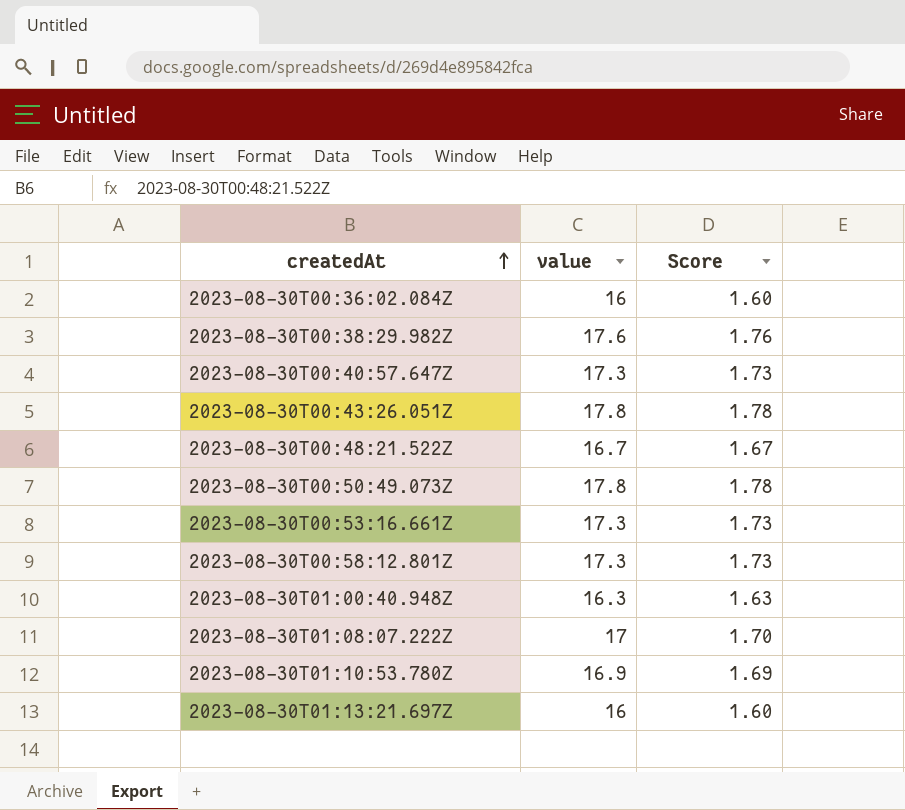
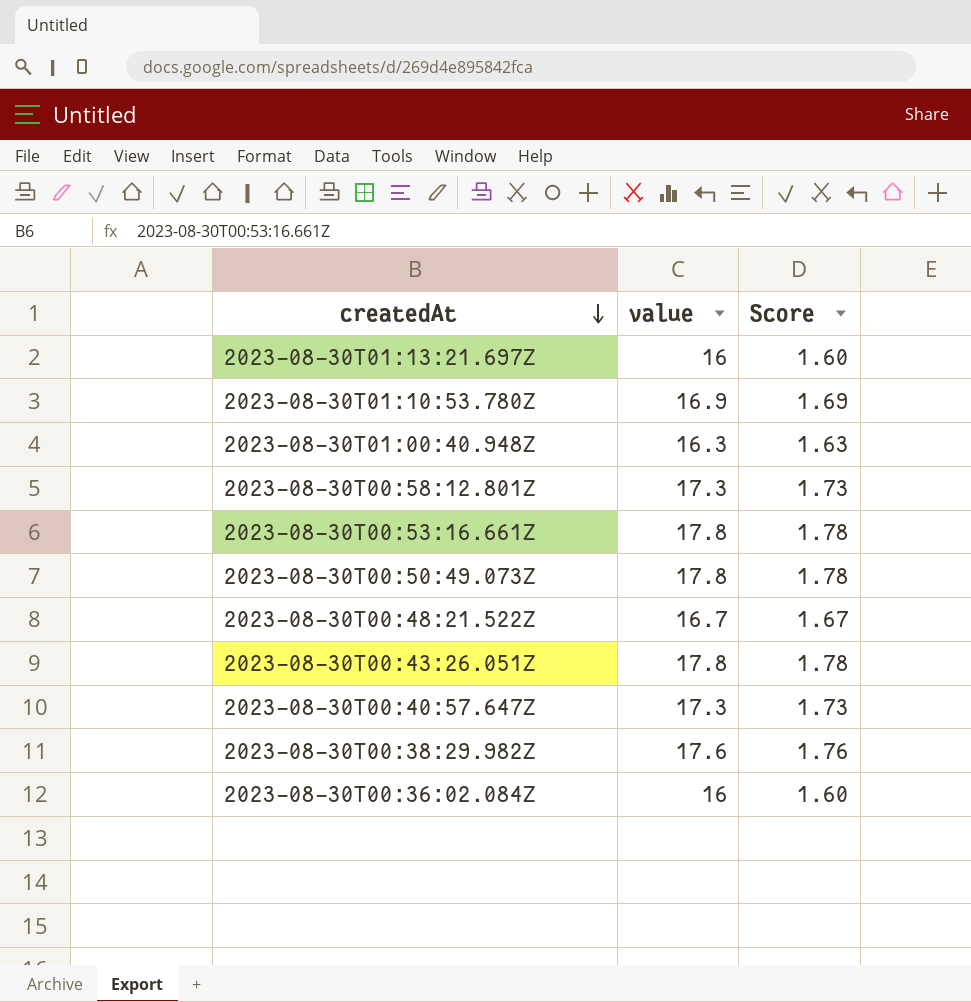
row order: createdAt ascending -> createdAt descending
row 2023-08-30T01:08:07.222Z: 17 | 1.70 -> none
2023-08-30T00:53:16.661Z | value: 17.3 -> 17.8
2023-08-30T00:53:16.661Z | Score: 1.73 -> 1.78

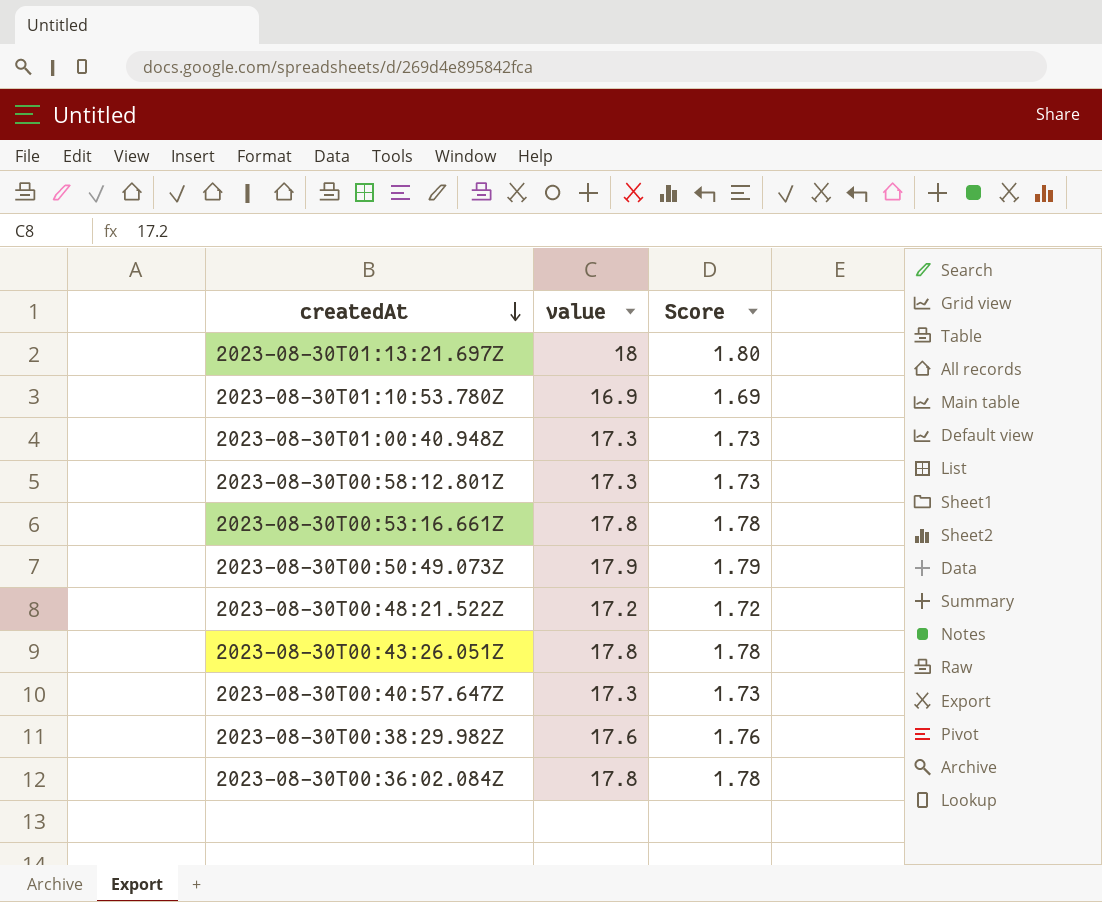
2023-08-30T01:13:21.697Z | value: 16 -> 18
2023-08-30T01:13:21.697Z | Score: 1.60 -> 1.80
2023-08-30T01:00:40.948Z | value: 16.3 -> 17.3
2023-08-30T01:00:40.948Z | Score: 1.63 -> 1.73
2023-08-30T00:50:49.073Z | value: 17.8 -> 17.9
2023-08-30T00:50:49.073Z | Score: 1.78 -> 1.79
2023-08-30T00:48:21.522Z | value: 16.7 -> 17.2
2023-08-30T00:48:21.522Z | Score: 1.67 -> 1.72
2023-08-30T00:36:02.084Z | value: 16 -> 17.8
2023-08-30T00:36:02.084Z | Score: 1.60 -> 1.78

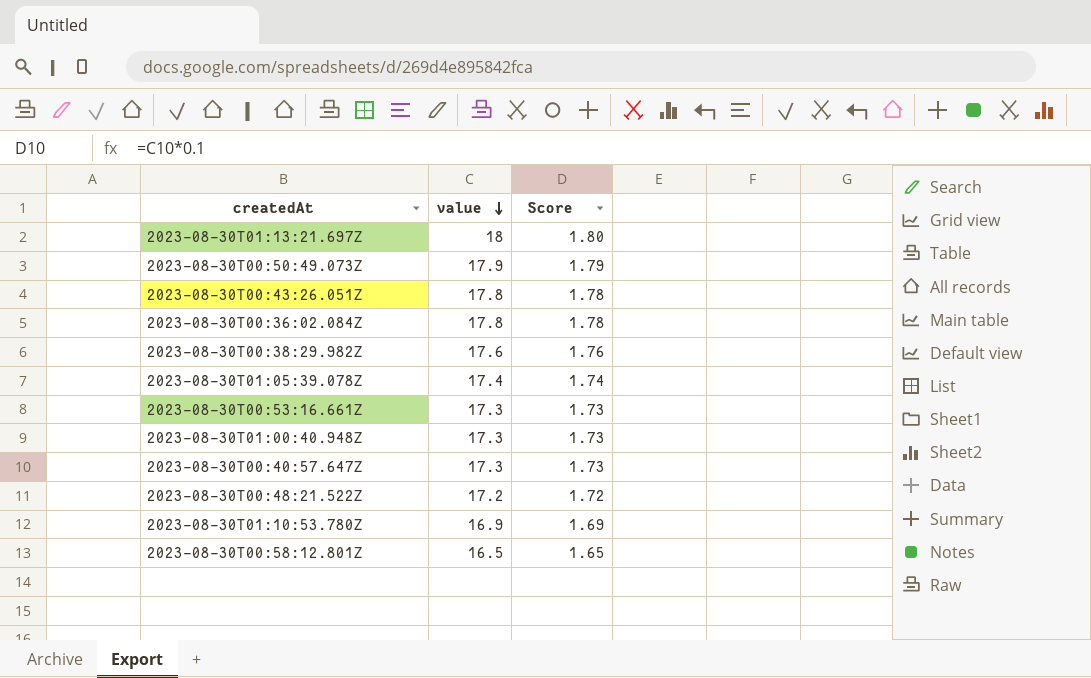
row order: createdAt descending -> value descending
row 2023-08-30T01:05:39.078Z: none -> 17.4 | 1.74
2023-08-30T00:53:16.661Z | value: 17.8 -> 17.3
2023-08-30T00:53:16.661Z | Score: 1.78 -> 1.73
2023-08-30T00:58:12.801Z | value: 17.3 -> 16.5
2023-08-30T00:58:12.801Z | Score: 1.73 -> 1.65

